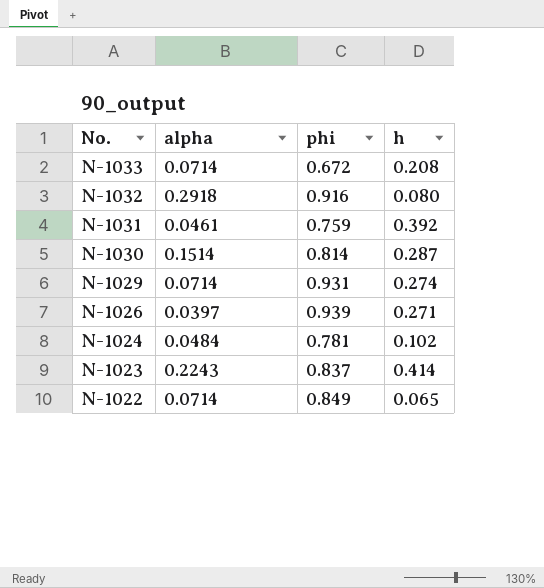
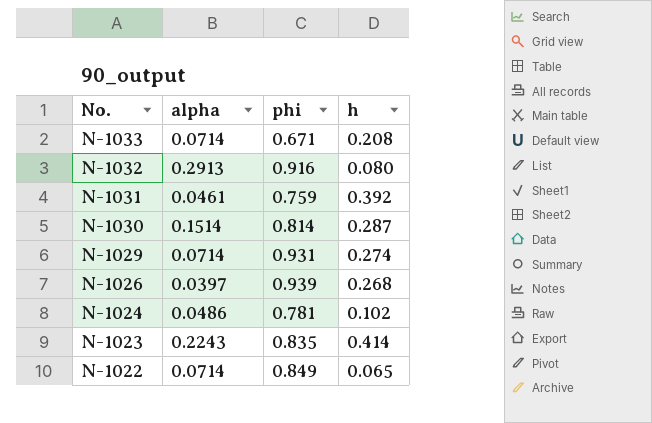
N-1033 | phi: 0.672 -> 0.671
N-1032 | alpha: 0.2918 -> 0.2913
N-1026 | h: 0.271 -> 0.268
N-1024 | alpha: 0.0484 -> 0.0486
N-1023 | phi: 0.837 -> 0.835

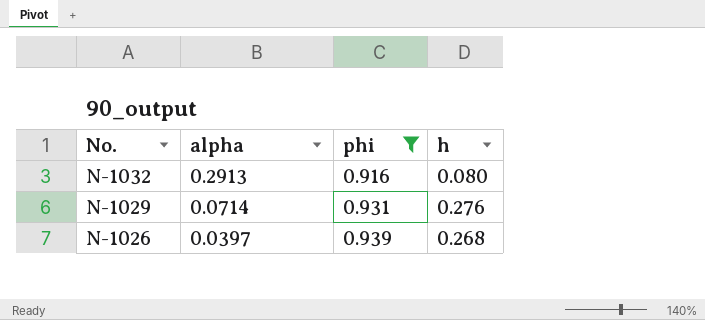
filter: none -> phi >= 0.916
N-1029 | h: 0.274 -> 0.276

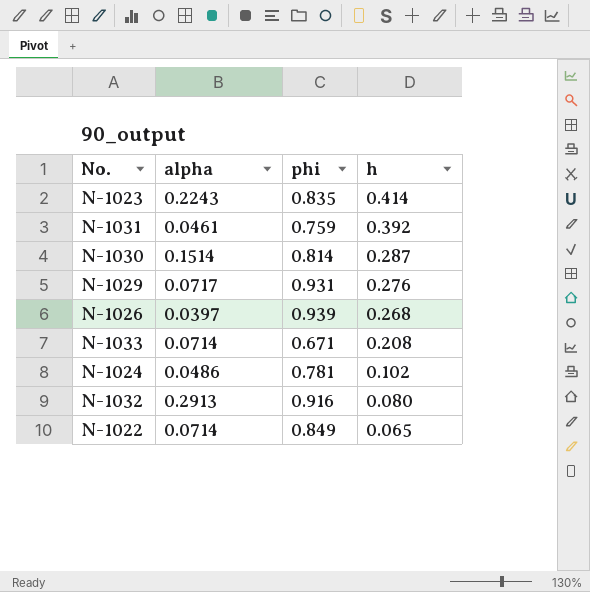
filter: phi >= 0.916 -> none
row order: No. descending -> h descending
N-1029 | alpha: 0.0714 -> 0.0717

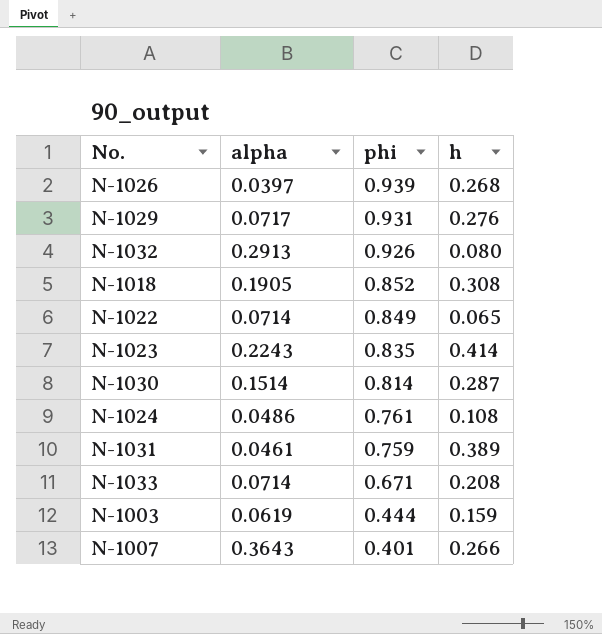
row order: h descending -> phi descending
N-1032 | phi: 0.916 -> 0.926
row N-1018: none -> 0.1905 | 0.852 | 0.308
N-1024 | phi: 0.781 -> 0.761
N-1024 | h: 0.102 -> 0.108
N-1031 | h: 0.392 -> 0.389
row N-1003: none -> 0.0619 | 0.444 | 0.159
row N-1007: none -> 0.3643 | 0.401 | 0.266

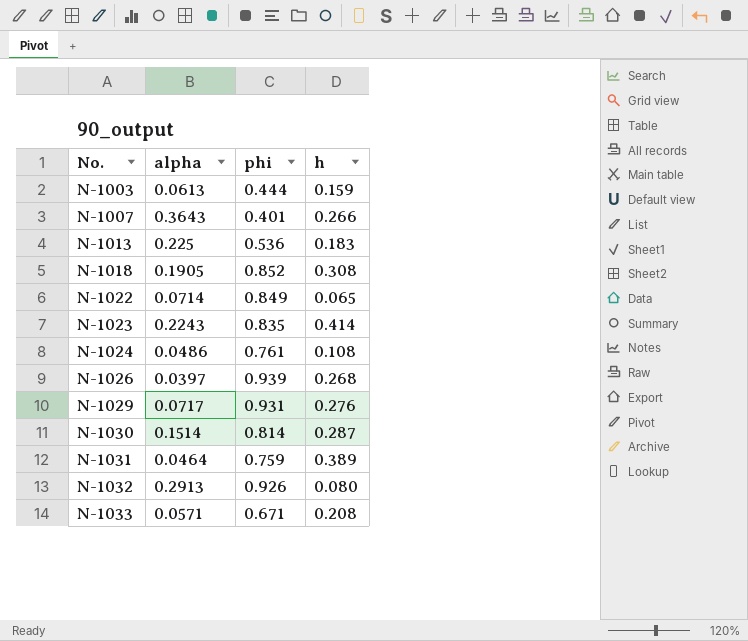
row order: phi descending -> No. ascending
N-1003 | alpha: 0.0619 -> 0.0613
row N-1013: none -> 0.225 | 0.536 | 0.183
N-1031 | alpha: 0.0461 -> 0.0464
N-1033 | alpha: 0.0714 -> 0.0571

